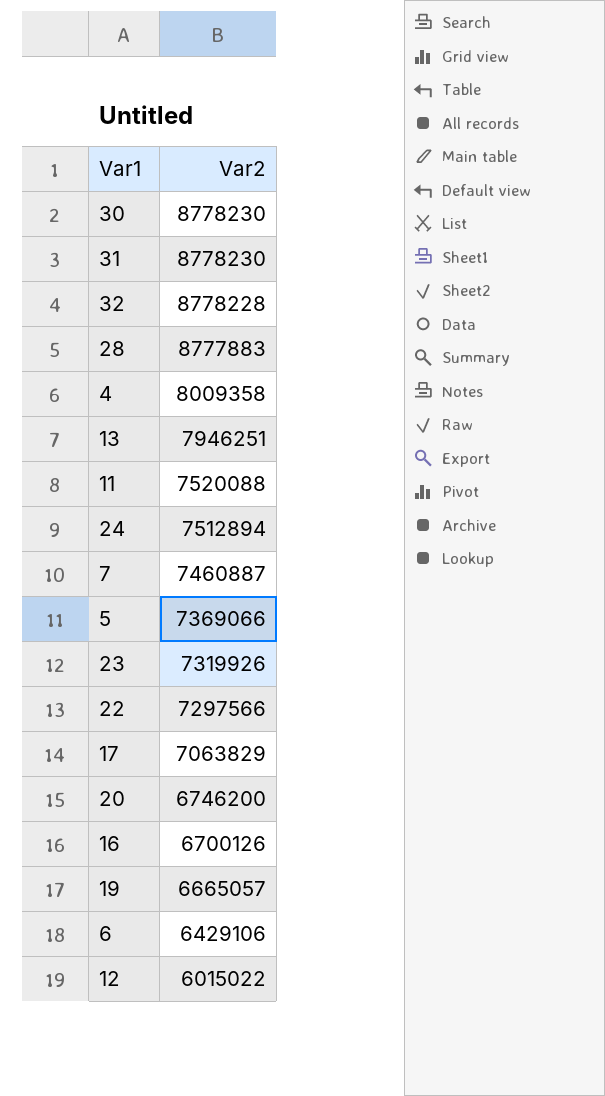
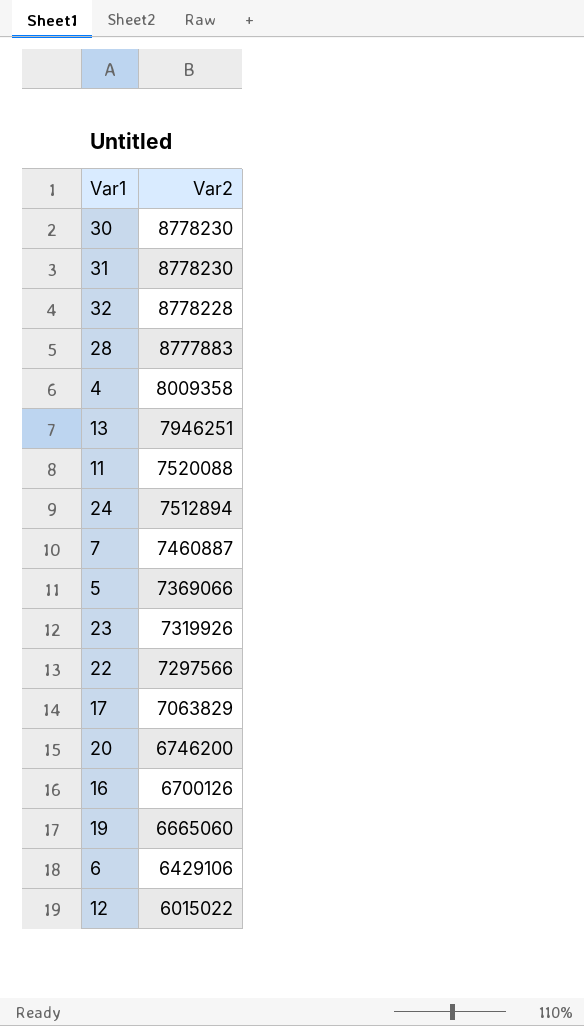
19 | Var2: 6665057 -> 6665060

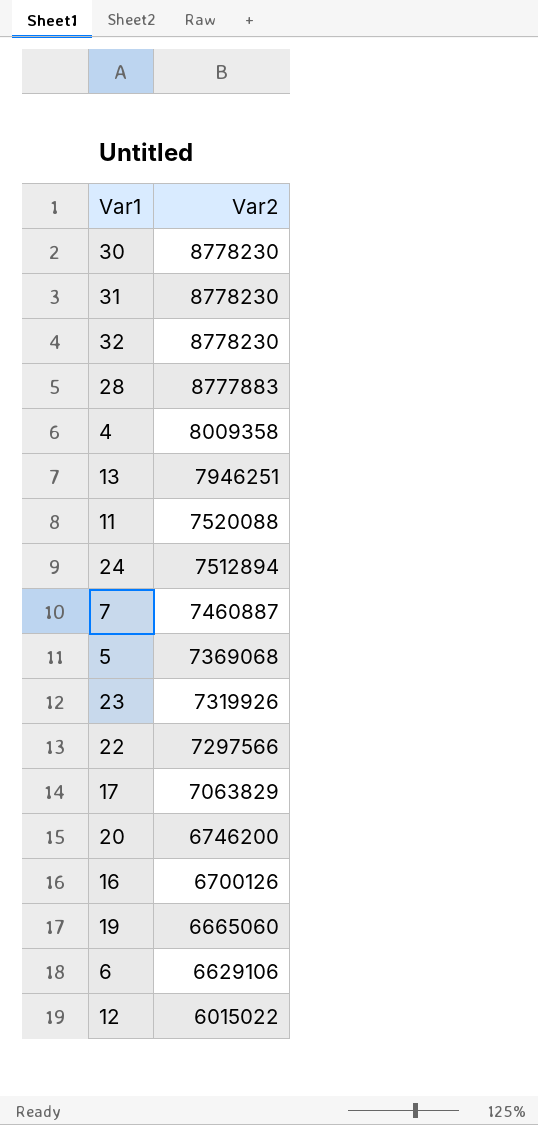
32 | Var2: 8778228 -> 8778230
5 | Var2: 7369066 -> 7369068
6 | Var2: 6429106 -> 6629106

